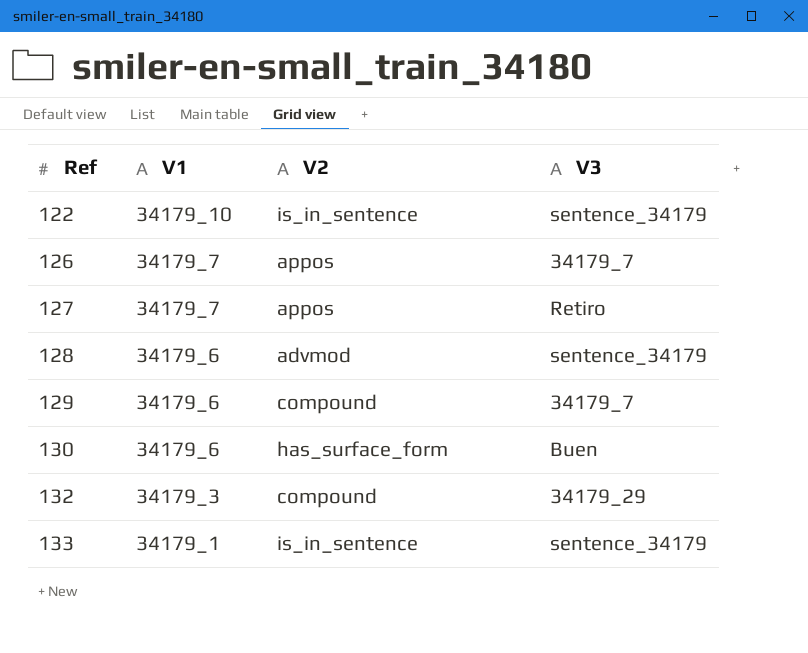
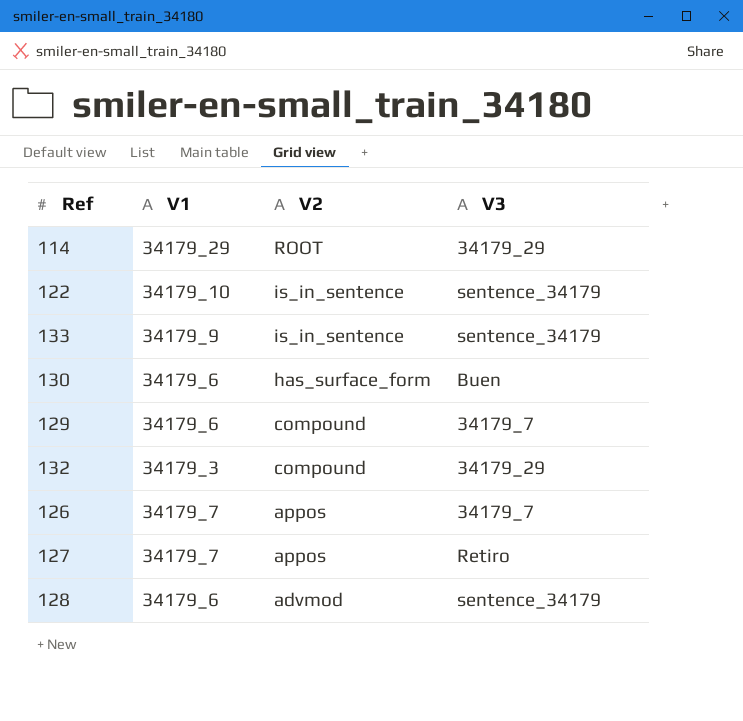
row order: Ref ascending -> V2 descending
row 114: none -> 34179_29 | ROOT | 34179_29
133 | V1: 34179_1 -> 34179_9

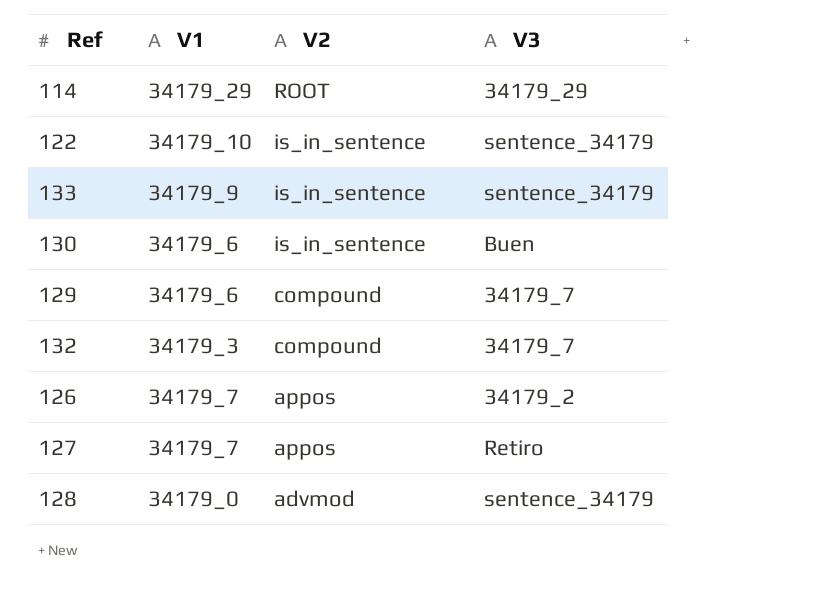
130 | V2: has_surface_form -> is_in_sentence
132 | V3: 34179_29 -> 34179_7
126 | V3: 34179_7 -> 34179_2
128 | V1: 34179_6 -> 34179_0

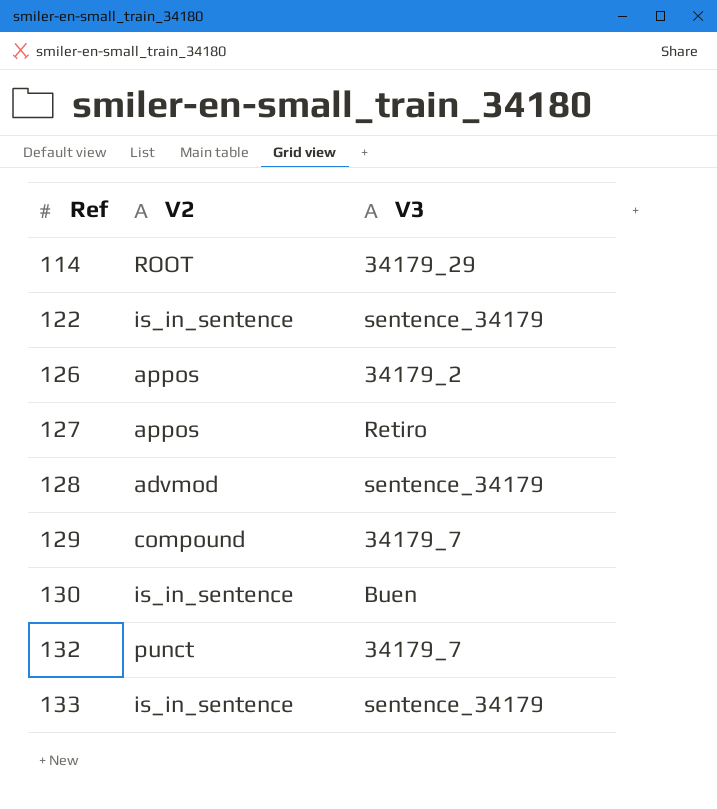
row order: V2 descending -> Ref ascending
column V1 | position: 2 -> none
132 | V2: compound -> punct

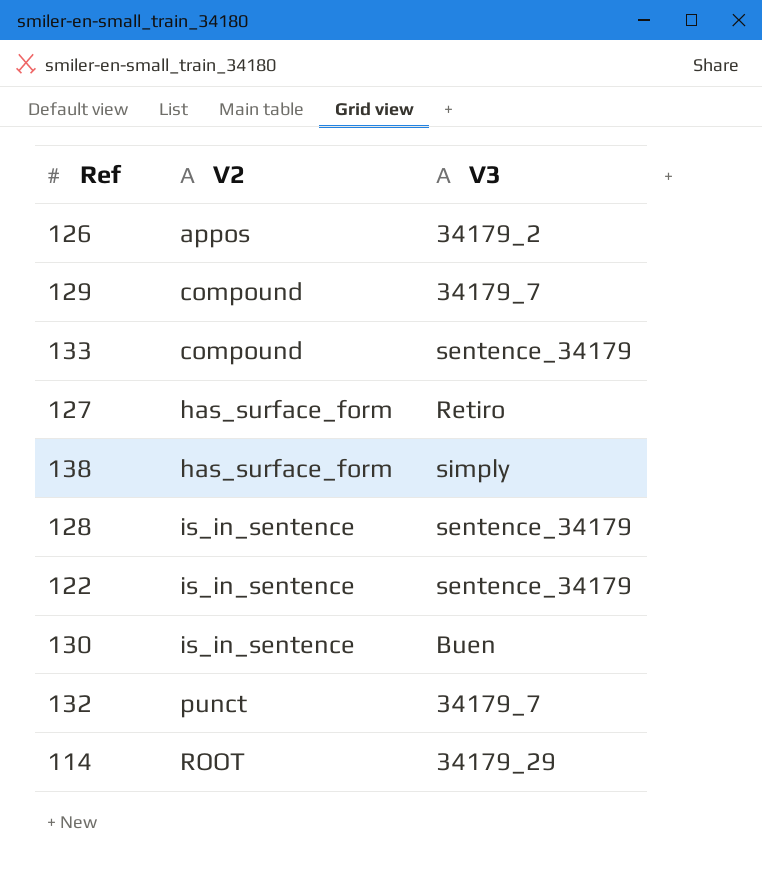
row order: Ref ascending -> V2 ascending
133 | V2: is_in_sentence -> compound
127 | V2: appos -> has_surface_form
row 138: none -> has_surface_form | simply
128 | V2: advmod -> is_in_sentence

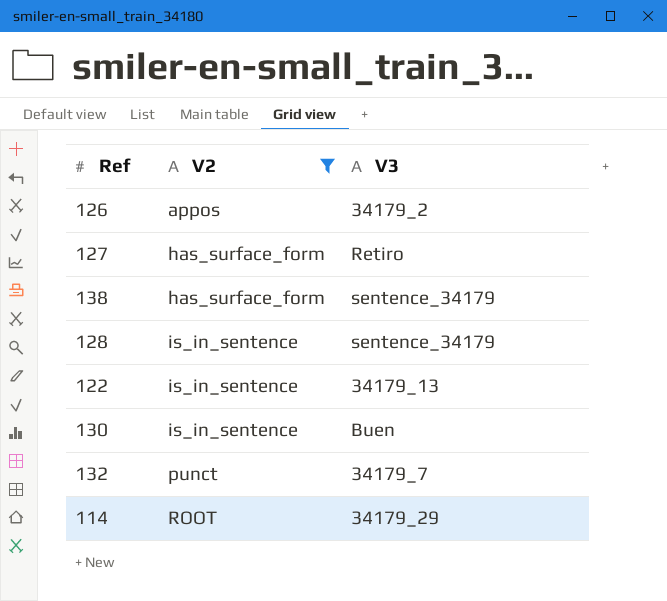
filter: none -> V2 != compound
138 | V3: simply -> sentence_34179
122 | V3: sentence_34179 -> 34179_13

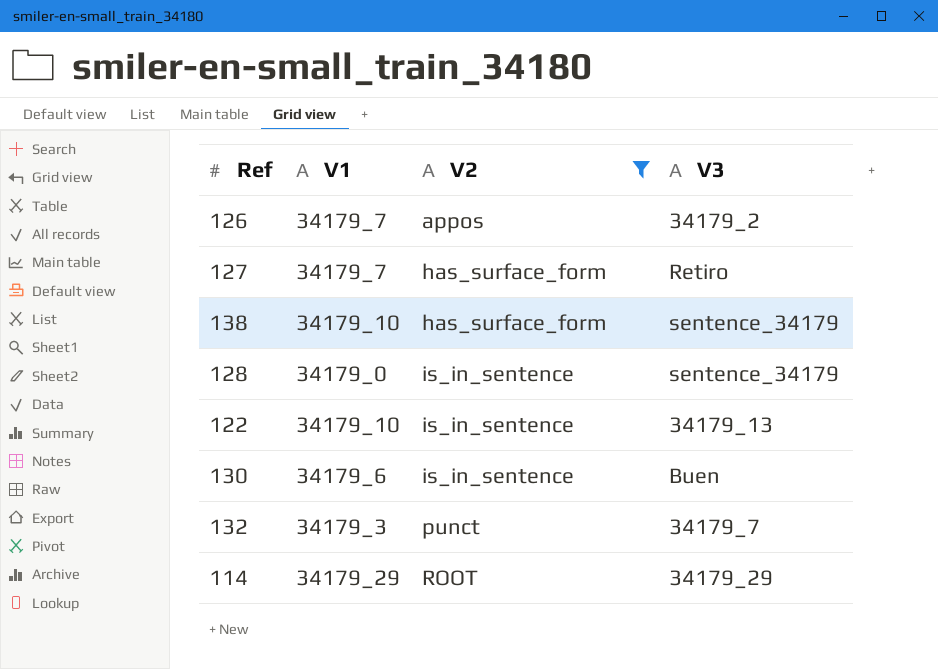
column V1 | position: none -> 2

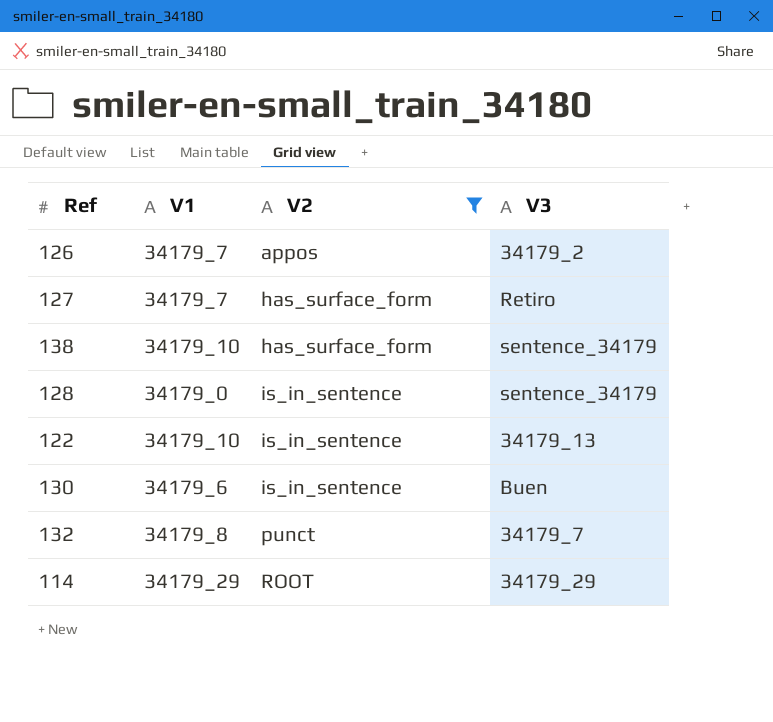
132 | V1: 34179_3 -> 34179_8

